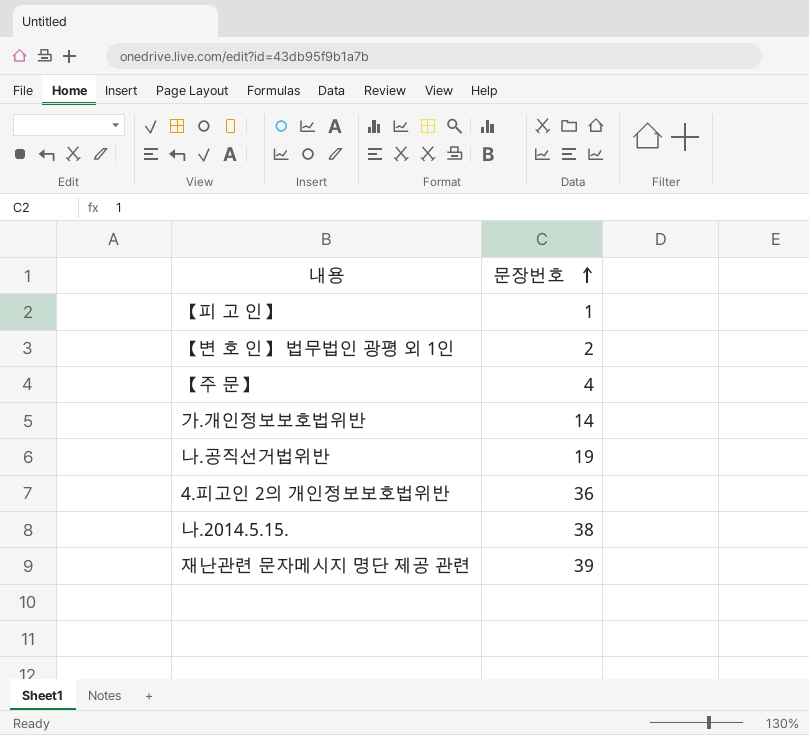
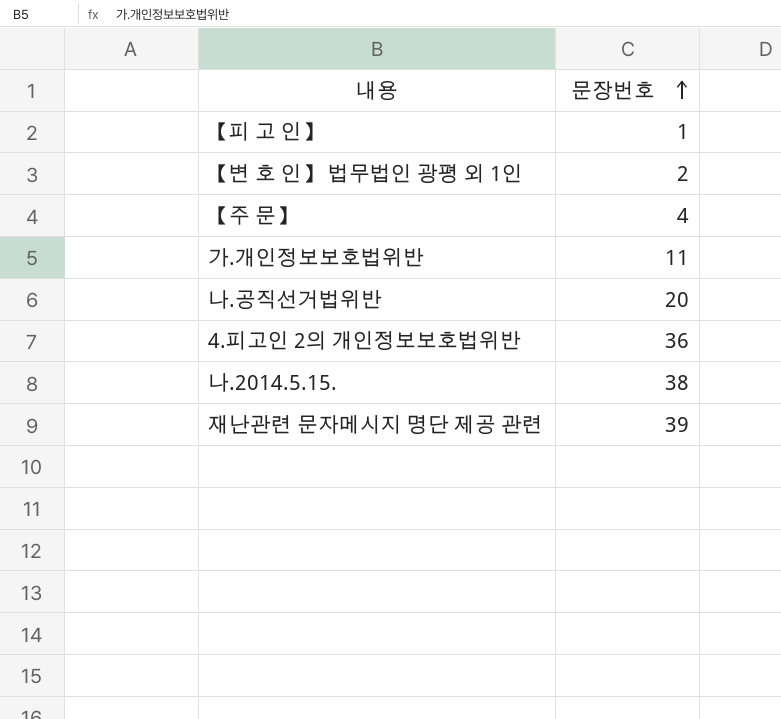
가.개인정보보호법위반 | 문장번호: 14 -> 11
나.공직선거법위반 | 문장번호: 19 -> 20

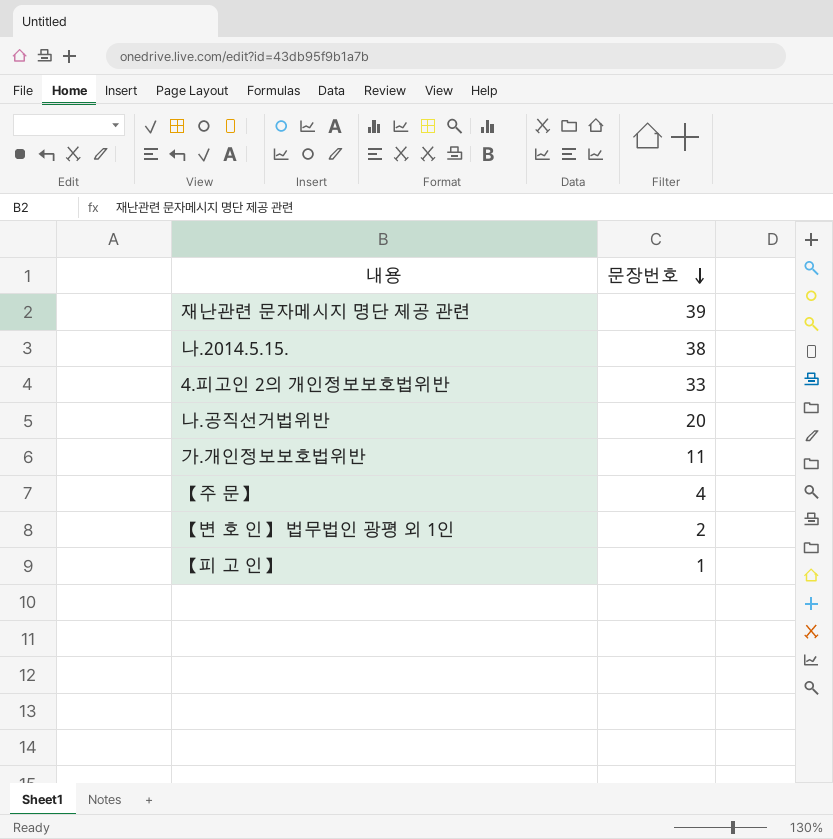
row order: 문장번호 ascending -> 문장번호 descending
4.피고인 2의 개인정보보호법위반 | 문장번호: 36 -> 33

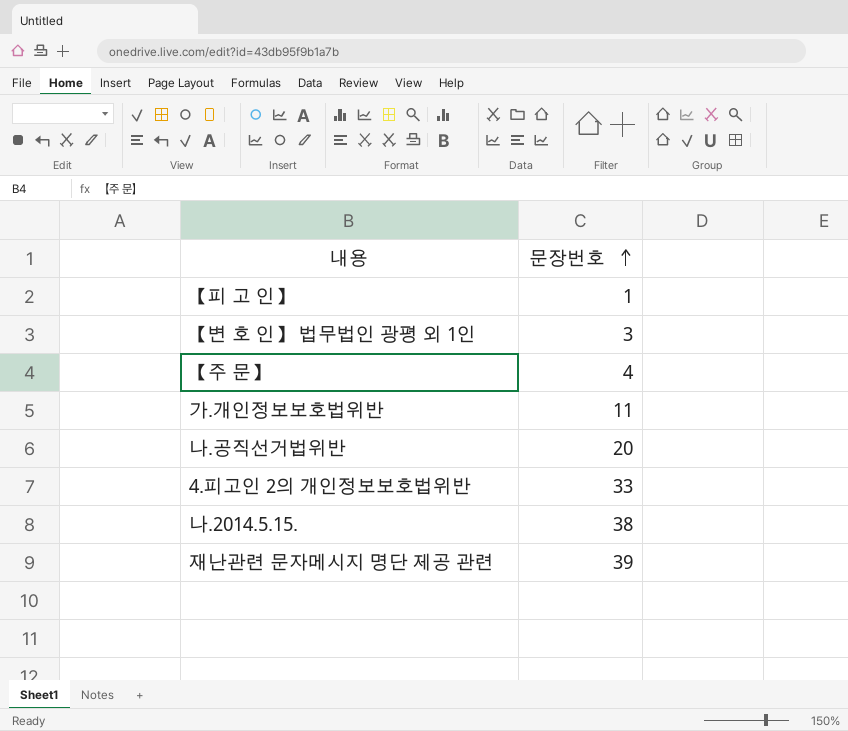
row order: 문장번호 descending -> 문장번호 ascending
【변 호 인】 법무법인 광평 외 1인 | 문장번호: 2 -> 3

